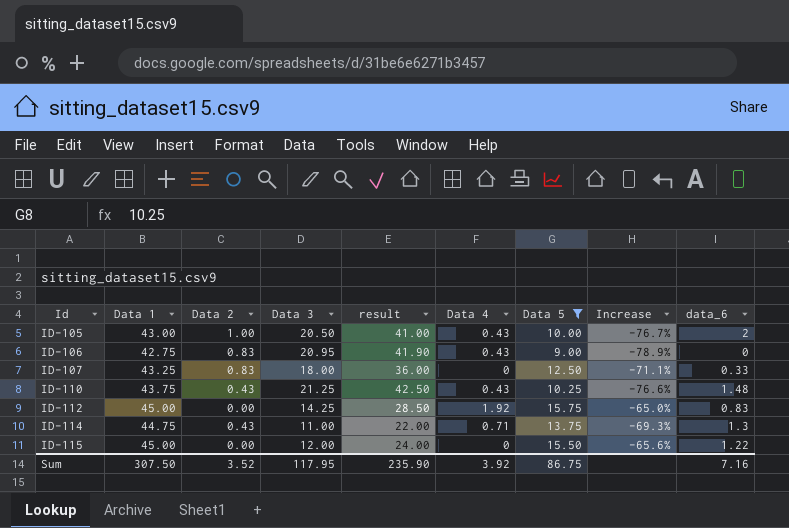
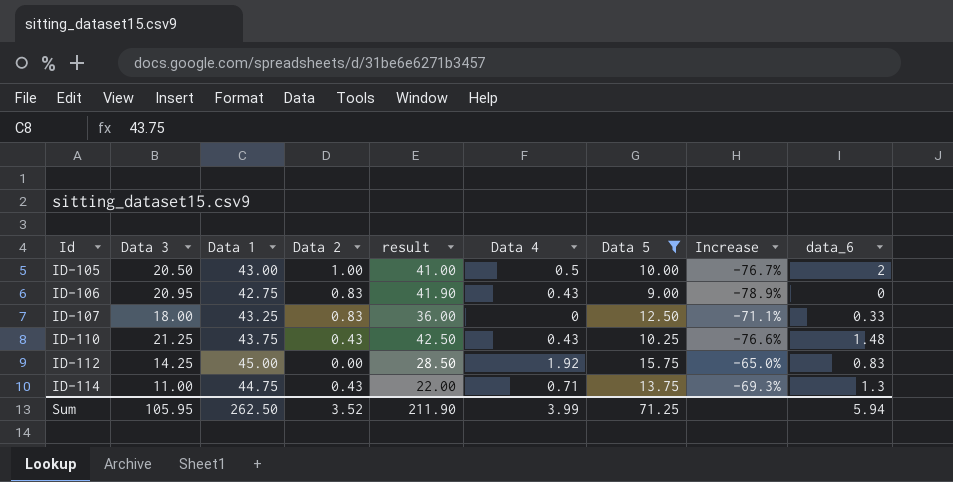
column Data 3 | position: 4 -> 2
row ID-115: 45.00 | 0.00 | 12.00 | 24.00 | 0 | 15.50 | -65.6% | 1.22 -> none
ID-105 | Data 4: 0.43 -> 0.5
Sum | Data 3: 117.95 -> 105.95
Sum | Data 1: 307.50 -> 262.50
Sum | result: 235.90 -> 211.90
Sum | Data 4: 3.92 -> 3.99
Sum | Data 5: 86.75 -> 71.25
Sum | data_6: 7.16 -> 5.94

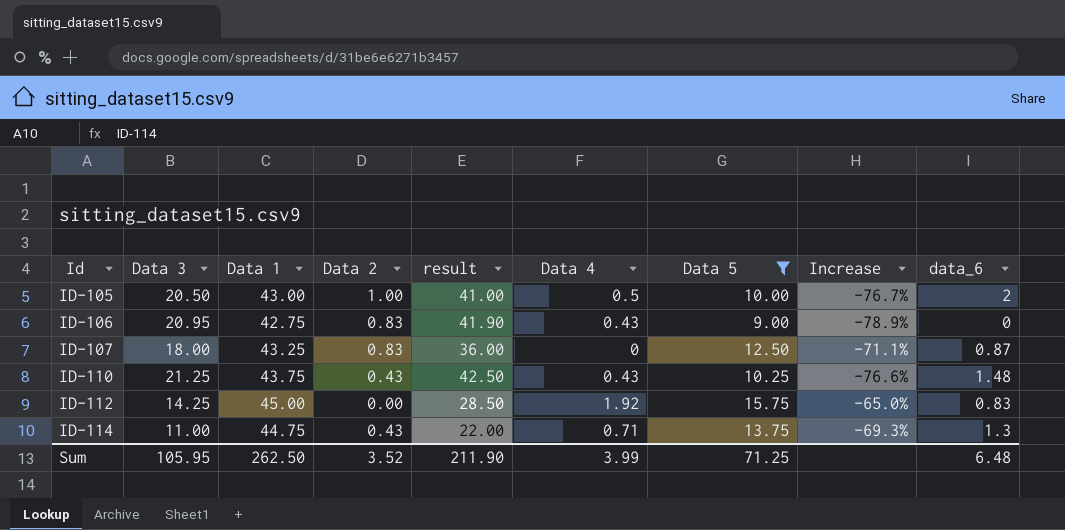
ID-107 | data_6: 0.33 -> 0.87
Sum | data_6: 5.94 -> 6.48

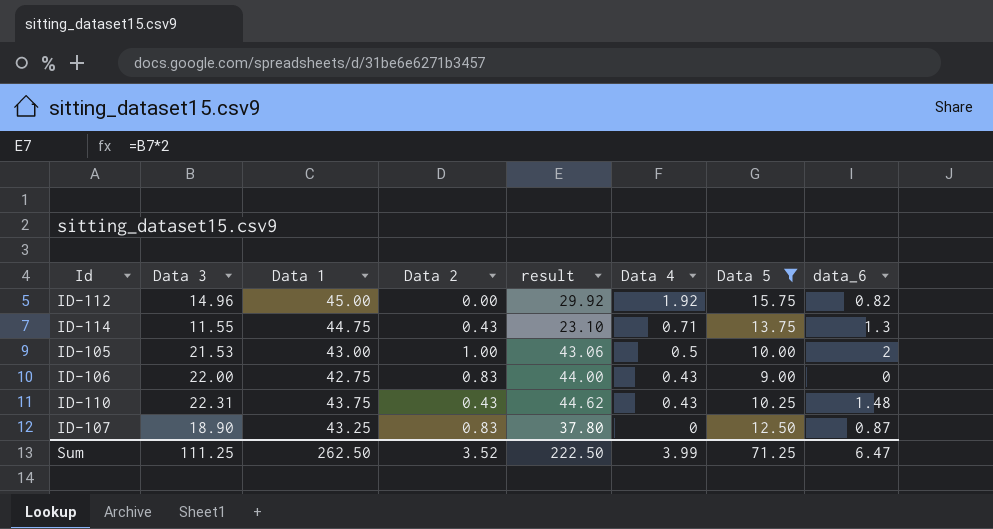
row order: Id ascending -> Data 4 descending
column Increase | formula: ([Data 5] - [Data 1]) / [Data 1] -> none
ID-112 | Data 3: 14.25 -> 14.96
ID-112 | result: 28.50 -> 29.92
ID-112 | data_6: 0.83 -> 0.82
ID-114 | Data 3: 11.00 -> 11.55
ID-114 | result: 22.00 -> 23.10
ID-105 | Data 3: 20.50 -> 21.53
ID-105 | result: 41.00 -> 43.06
ID-106 | Data 3: 20.95 -> 22.00
ID-106 | result: 41.90 -> 44.00
ID-110 | Data 3: 21.25 -> 22.31
ID-110 | result: 42.50 -> 44.62
ID-107 | Data 3: 18.00 -> 18.90
ID-107 | result: 36.00 -> 37.80
Sum | Data 3: 105.95 -> 111.25
Sum | result: 211.90 -> 222.50
Sum | data_6: 6.48 -> 6.47

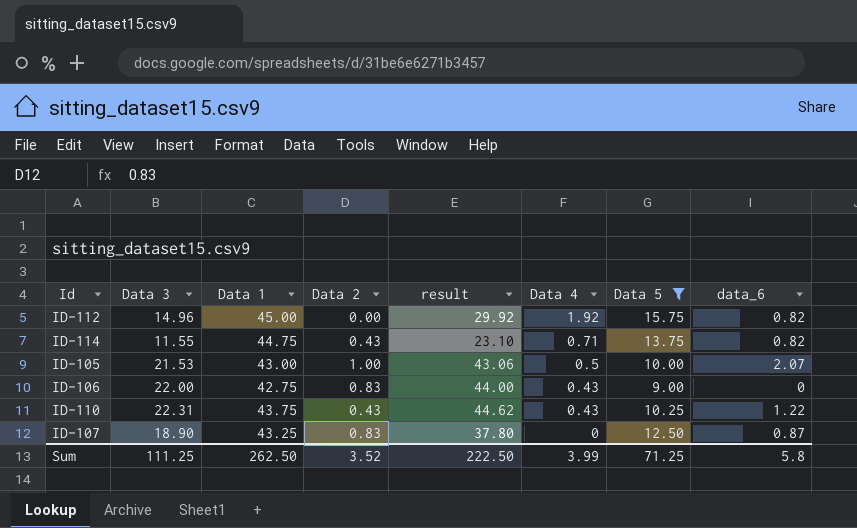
ID-114 | data_6: 1.3 -> 0.82
ID-105 | data_6: 2 -> 2.07
ID-110 | data_6: 1.48 -> 1.22
Sum | data_6: 6.47 -> 5.8

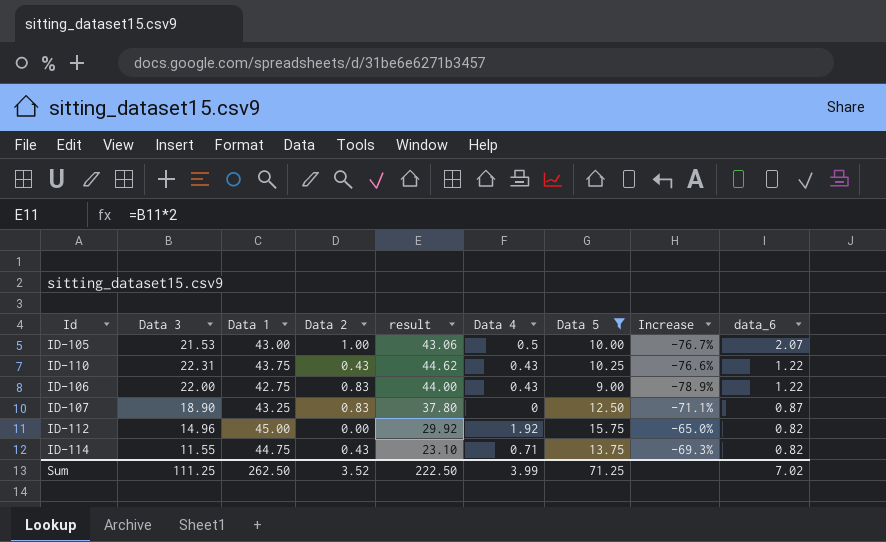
row order: Data 4 descending -> data_6 descending
column Increase | formula: none -> ([Data 5] - [Data 1]) / [Data 1]
ID-106 | data_6: 0 -> 1.22
Sum | data_6: 5.8 -> 7.02

